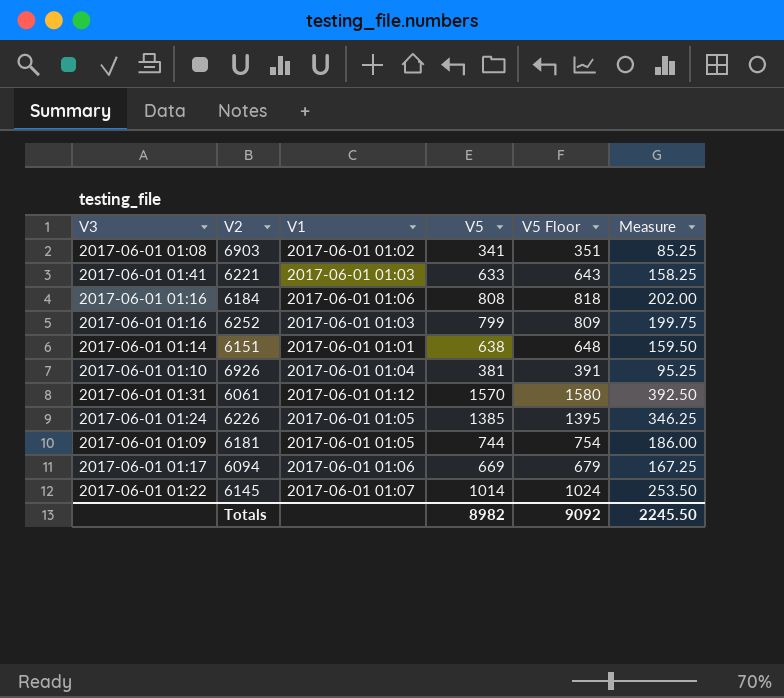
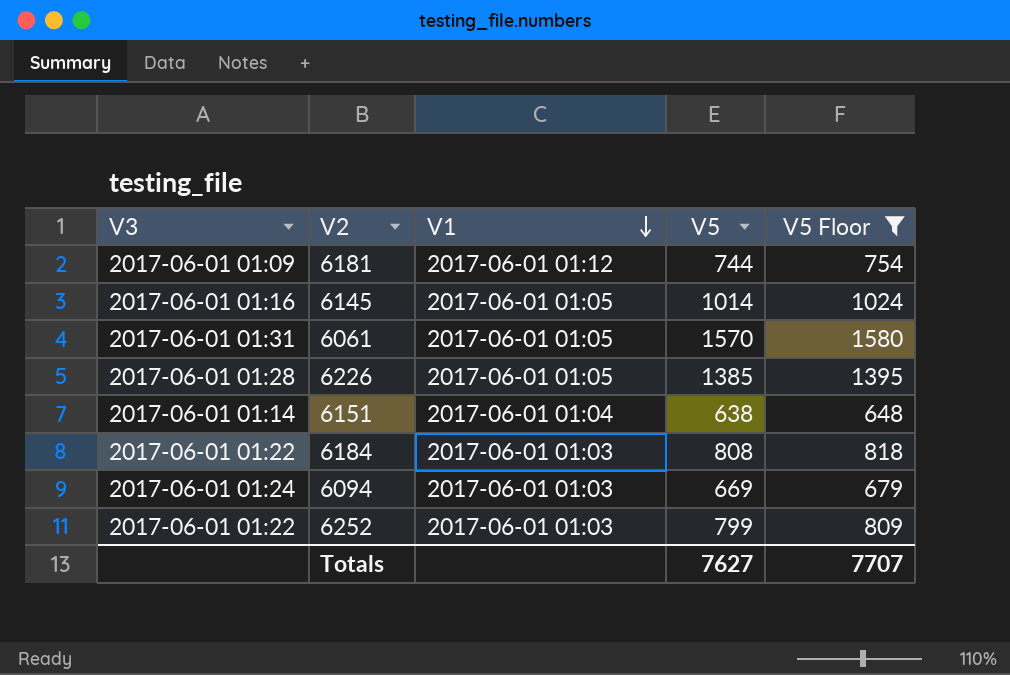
filter: none -> V5 Floor >= 648
row order: none -> V1 descending
column Measure | formula: [V5] * 0.25 -> none
6181 | V1: 2017-06-01 01:05 -> 2017-06-01 01:12
6145 | V3: 2017-06-01 01:22 -> 2017-06-01 01:16
6145 | V1: 2017-06-01 01:07 -> 2017-06-01 01:05
6061 | V1: 2017-06-01 01:12 -> 2017-06-01 01:05
6226 | V3: 2017-06-01 01:24 -> 2017-06-01 01:28
6151 | V1: 2017-06-01 01:01 -> 2017-06-01 01:04
6184 | V3: 2017-06-01 01:16 -> 2017-06-01 01:22
6184 | V1: 2017-06-01 01:06 -> 2017-06-01 01:03
6094 | V3: 2017-06-01 01:17 -> 2017-06-01 01:24
6094 | V1: 2017-06-01 01:06 -> 2017-06-01 01:03
6252 | V3: 2017-06-01 01:16 -> 2017-06-01 01:22
Totals | V5: 8982 -> 7627
Totals | V5 Floor: 9092 -> 7707

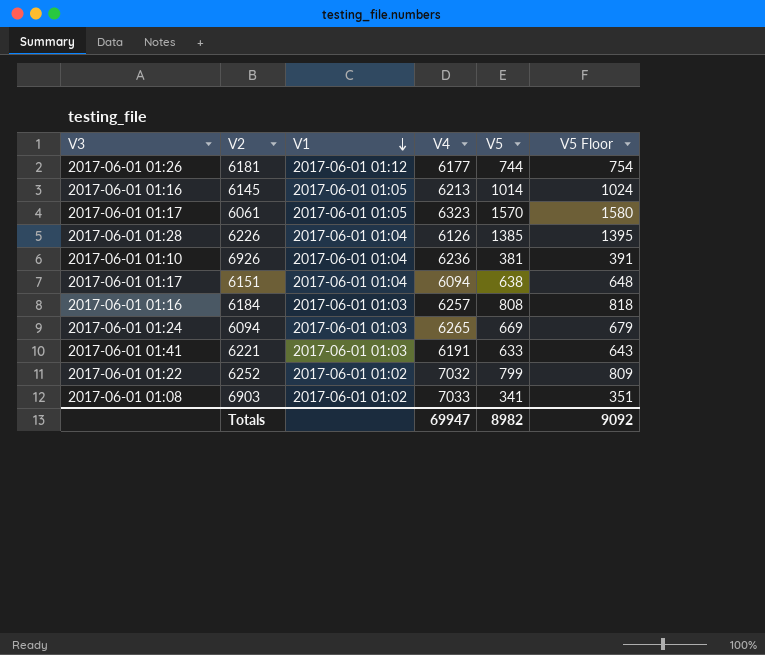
filter: V5 Floor >= 648 -> none
column V4 | position: none -> 4
6181 | V3: 2017-06-01 01:09 -> 2017-06-01 01:26
6061 | V3: 2017-06-01 01:31 -> 2017-06-01 01:17
6226 | V1: 2017-06-01 01:05 -> 2017-06-01 01:04
6151 | V3: 2017-06-01 01:14 -> 2017-06-01 01:17
6184 | V3: 2017-06-01 01:22 -> 2017-06-01 01:16
6252 | V1: 2017-06-01 01:03 -> 2017-06-01 01:02
Totals | V5: 7627 -> 8982
Totals | V5 Floor: 7707 -> 9092

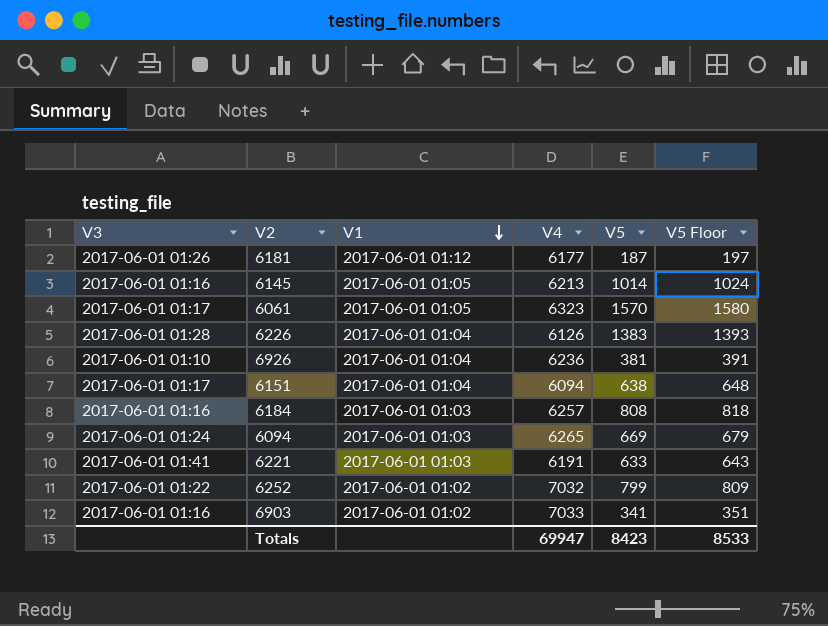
6181 | V5: 744 -> 187
6181 | V5 Floor: 754 -> 197
6226 | V5: 1385 -> 1383
6226 | V5 Floor: 1395 -> 1393
6903 | V3: 2017-06-01 01:08 -> 2017-06-01 01:16
Totals | V5: 8982 -> 8423
Totals | V5 Floor: 9092 -> 8533

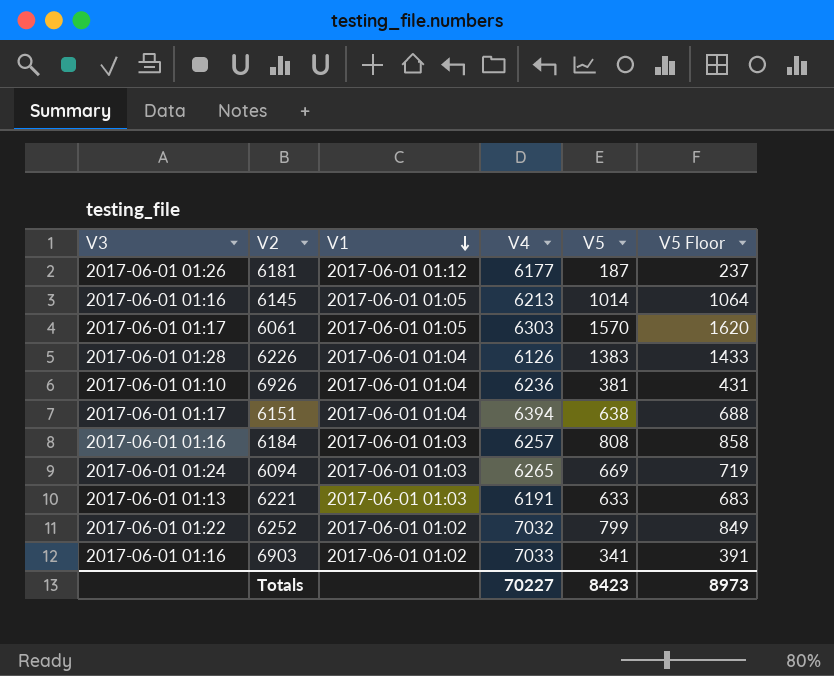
column V5 Floor | formula: [V5] + 10 -> [V5] + 50
6061 | V4: 6323 -> 6303
6151 | V4: 6094 -> 6394
6221 | V3: 2017-06-01 01:41 -> 2017-06-01 01:13
Totals | V4: 69947 -> 70227
Totals | V5 Floor: 8533 -> 8973

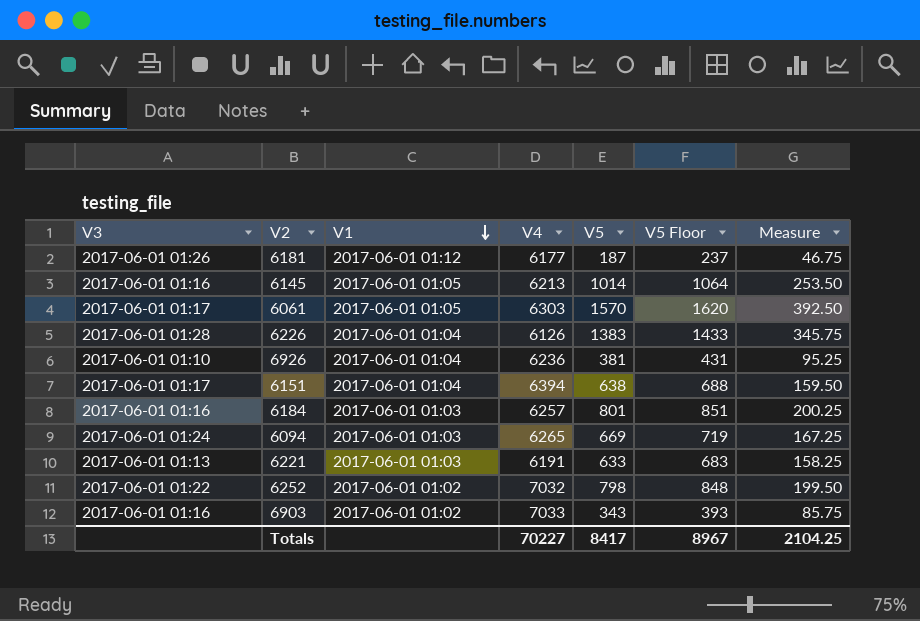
column Measure | formula: none -> [V5] * 0.25
6184 | V5: 808 -> 801
6184 | V5 Floor: 858 -> 851
6252 | V5: 799 -> 798
6252 | V5 Floor: 849 -> 848
6903 | V5: 341 -> 343
6903 | V5 Floor: 391 -> 393
Totals | V5: 8423 -> 8417
Totals | V5 Floor: 8973 -> 8967

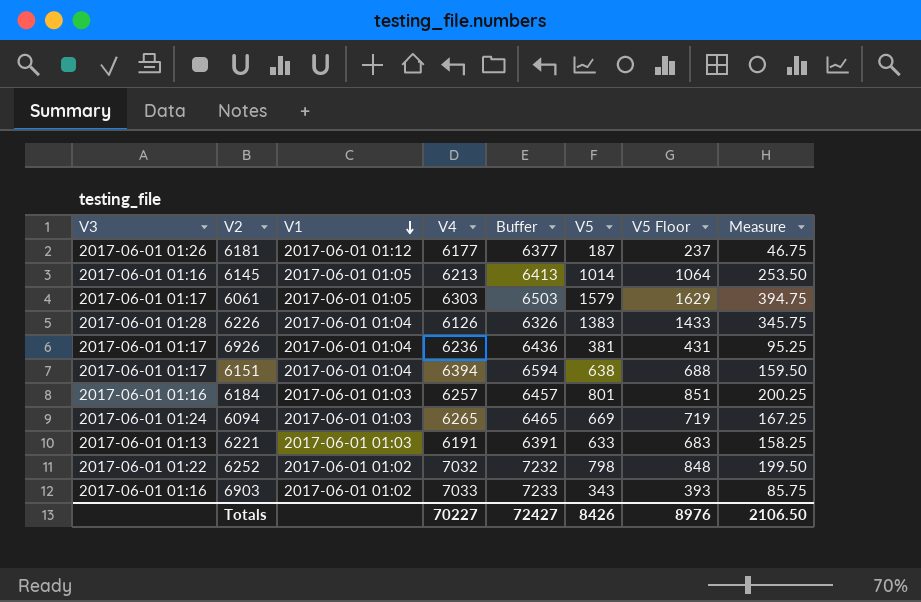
column Buffer | formula: none -> [V4] + 200
6061 | V5: 1570 -> 1579
6061 | V5 Floor: 1620 -> 1629
6061 | Measure: 392.50 -> 394.75
6926 | V3: 2017-06-01 01:10 -> 2017-06-01 01:17
Totals | V5: 8417 -> 8426
Totals | V5 Floor: 8967 -> 8976
Totals | Measure: 2104.25 -> 2106.50

